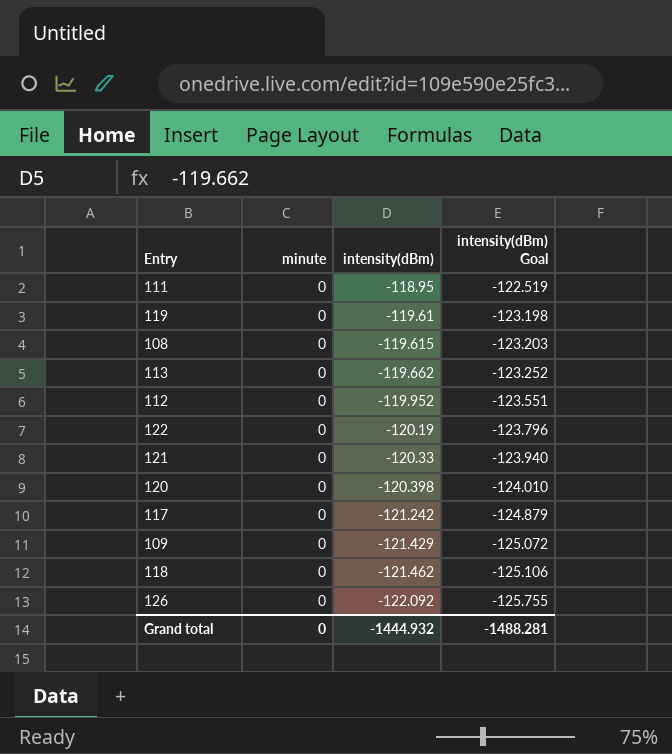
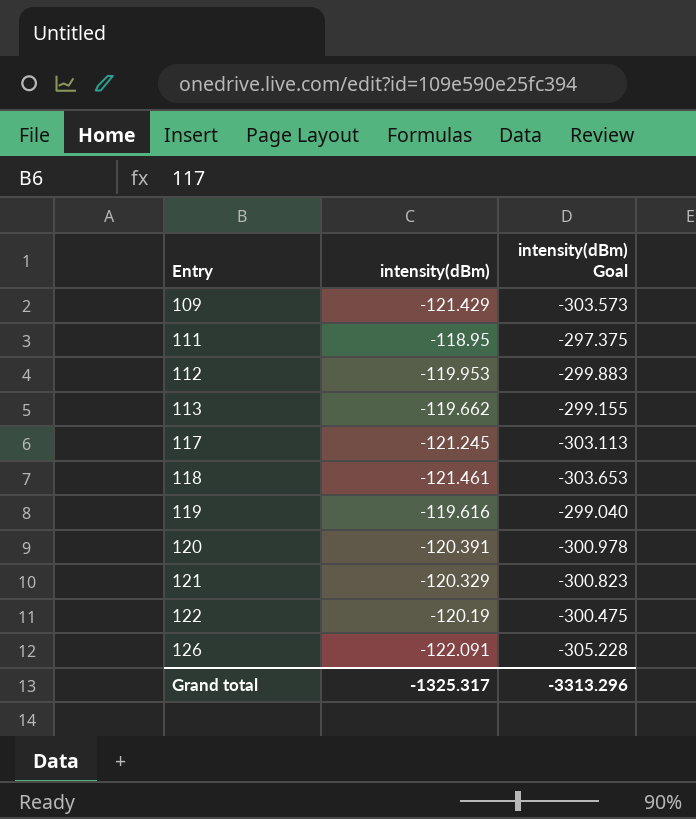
row order: intensity(dBm) descending -> Entry ascending
column minute | position: 2 -> none
column intensity(dBm) Goal | formula: [intensity(dBm)] * 1.03 -> [intensity(dBm)] * 2.5
row 108: 0 | -119.615 | -123.203 -> none
112 | intensity(dBm): -119.952 -> -119.953
117 | intensity(dBm): -121.242 -> -121.245
118 | intensity(dBm): -121.462 -> -121.461
119 | intensity(dBm): -119.61 -> -119.616
120 | intensity(dBm): -120.398 -> -120.391
121 | intensity(dBm): -120.33 -> -120.329
126 | intensity(dBm): -122.092 -> -122.091
Grand total | intensity(dBm): -1444.932 -> -1325.317
Grand total | intensity(dBm) Goal: -1488.281 -> -3313.296

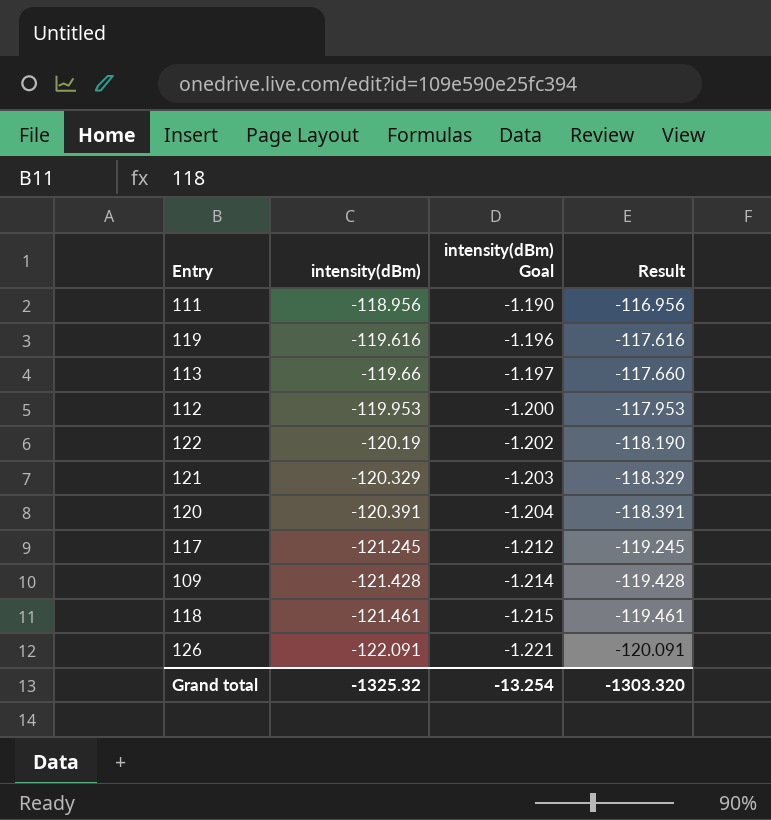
row order: Entry ascending -> intensity(dBm) descending
column intensity(dBm) Goal | formula: [intensity(dBm)] * 2.5 -> [intensity(dBm)] * 0.01
column Result | formula: none -> [intensity(dBm)] + 2
111 | intensity(dBm): -118.95 -> -118.956
113 | intensity(dBm): -119.662 -> -119.66
109 | intensity(dBm): -121.429 -> -121.428
Grand total | intensity(dBm): -1325.317 -> -1325.32
Grand total | intensity(dBm) Goal: -3313.296 -> -13.254

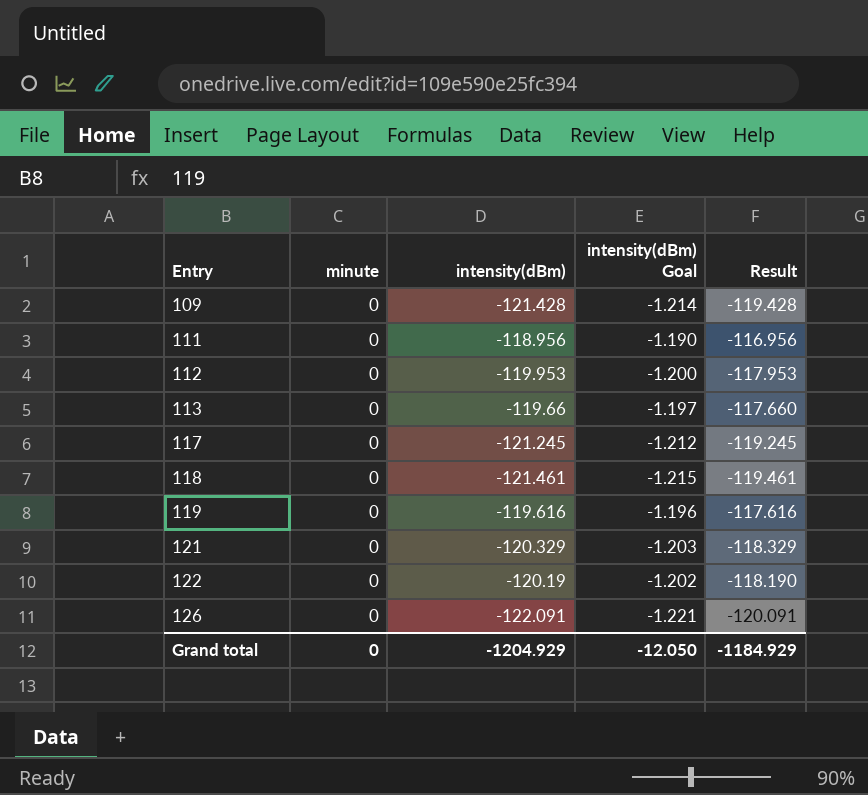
row order: intensity(dBm) descending -> Entry ascending
column minute | position: none -> 2
row 120: -120.391 | -1.204 | -118.391 -> none
Grand total | intensity(dBm): -1325.32 -> -1204.929
Grand total | intensity(dBm) Goal: -13.254 -> -12.050
Grand total | Result: -1303.320 -> -1184.929

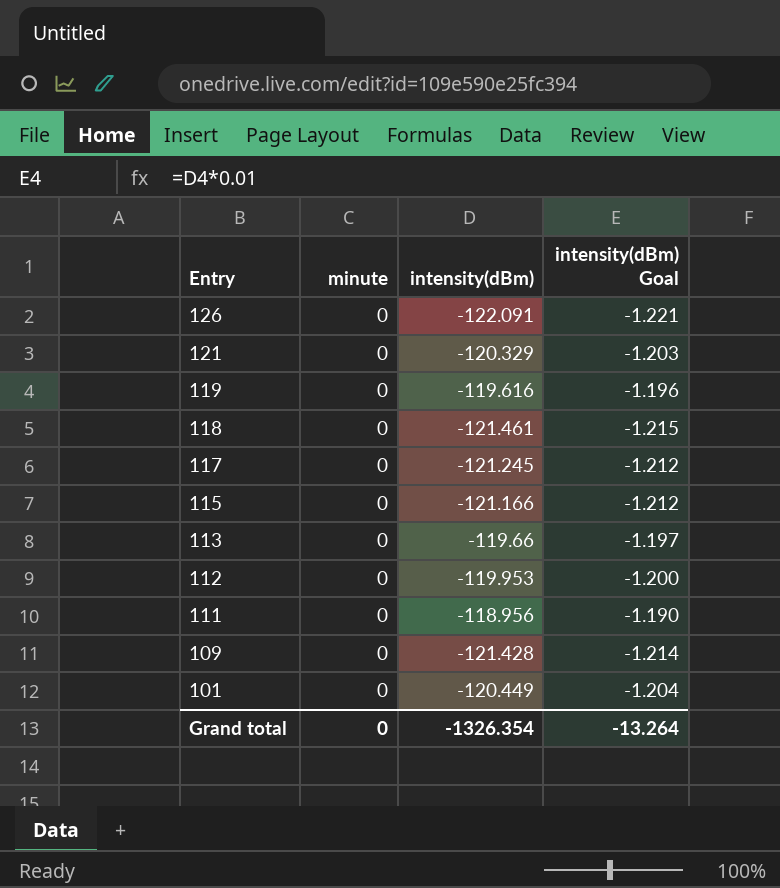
row order: Entry ascending -> Entry descending
column Result | formula: [intensity(dBm)] + 2 -> none
row 122: 0 | -120.19 | -1.202 | -118.190 -> none
row 115: none -> 0 | -121.166 | -1.212
row 101: none -> 0 | -120.449 | -1.204
Grand total | intensity(dBm): -1204.929 -> -1326.354
Grand total | intensity(dBm) Goal: -12.050 -> -13.264

